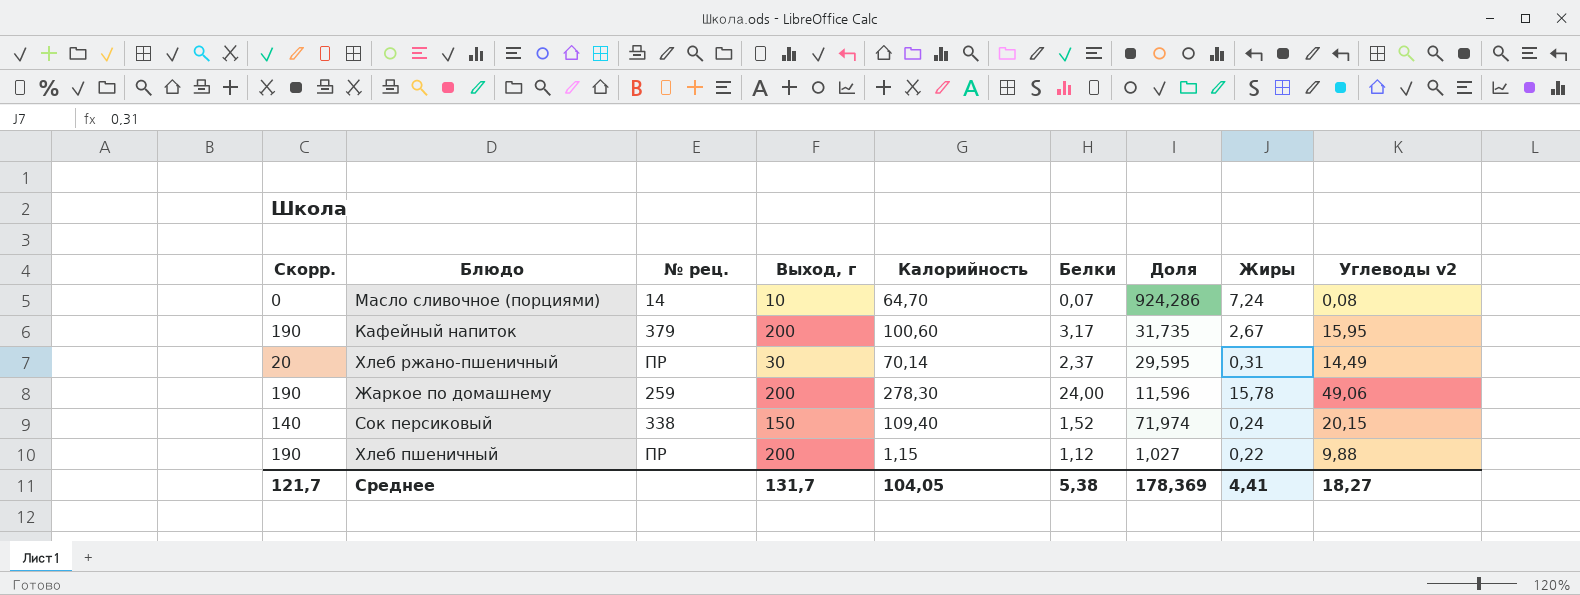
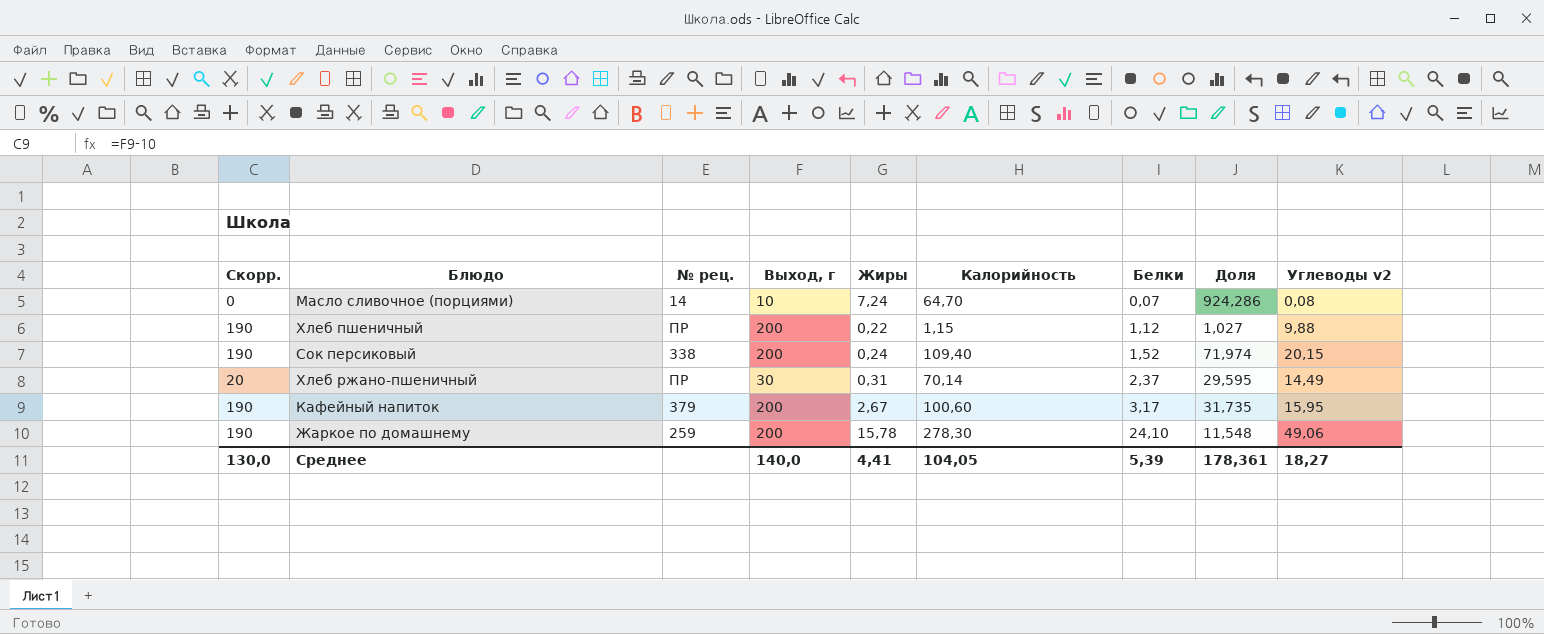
row order: none -> Белки ascending
column Жиры | position: 8 -> 5
Сок персиковый | Скорр.: 140 -> 190
Сок персиковый | Выход, г: 150 -> 200
Жаркое по домашнему | Белки: 24,00 -> 24,10
Жаркое по домашнему | Доля: 11,596 -> 11,548
Среднее | Скорр.: 121,7 -> 130,0
Среднее | Выход, г: 131,7 -> 140,0
Среднее | Белки: 5,38 -> 5,39
Среднее | Доля: 178,369 -> 178,361

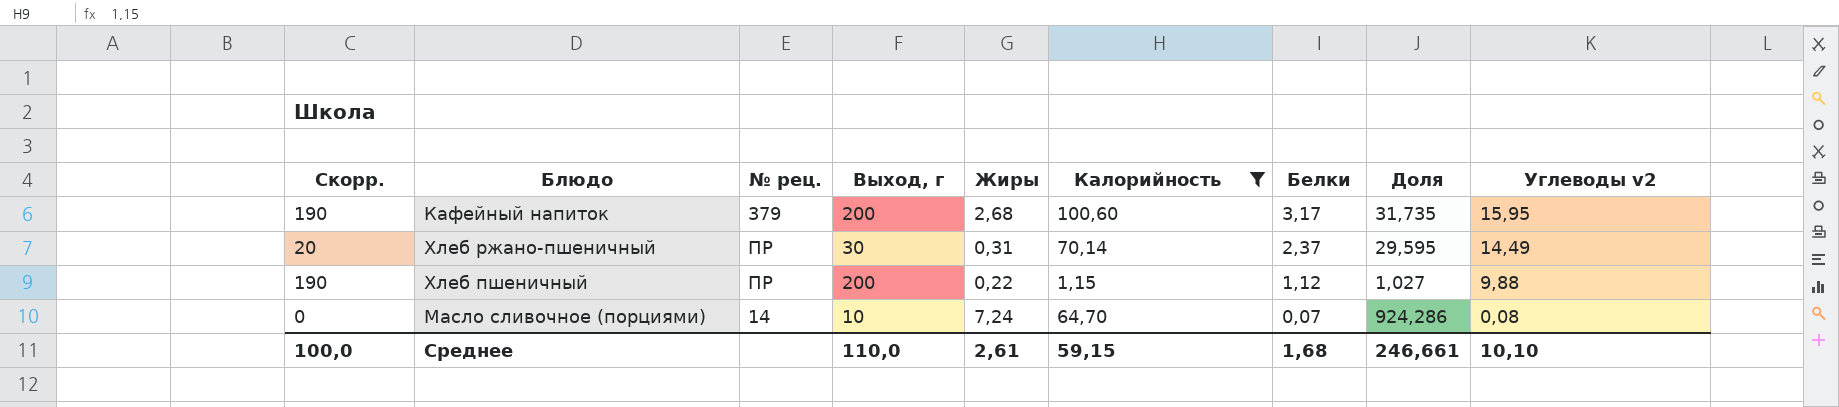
filter: none -> Калорийность <= 100,60
row order: Белки ascending -> Белки descending
Кафейный напиток | Жиры: 2,67 -> 2,68
Среднее | Скорр.: 130,0 -> 100,0
Среднее | Выход, г: 140,0 -> 110,0
Среднее | Жиры: 4,41 -> 2,61
Среднее | Калорийность: 104,05 -> 59,15
Среднее | Белки: 5,39 -> 1,68
Среднее | Доля: 178,361 -> 246,661
Среднее | Углеводы v2: 18,27 -> 10,10

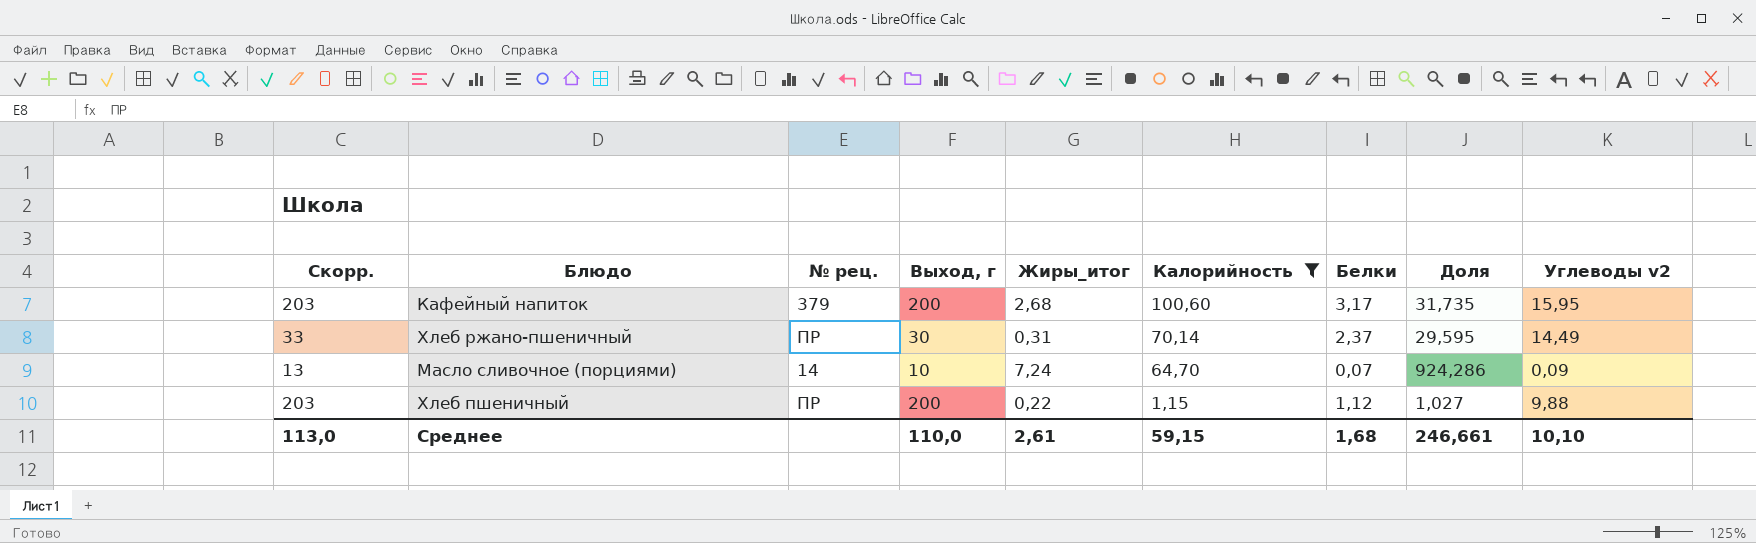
row order: Белки descending -> Калорийность descending
column Скорр. | formula: [Выход, г] - 10 -> [Выход, г] + 3
column name: Жиры -> Жиры_итог
Масло сливочное (порциями) | Углеводы v2: 0,08 -> 0,09
Среднее | Скорр.: 100,0 -> 113,0

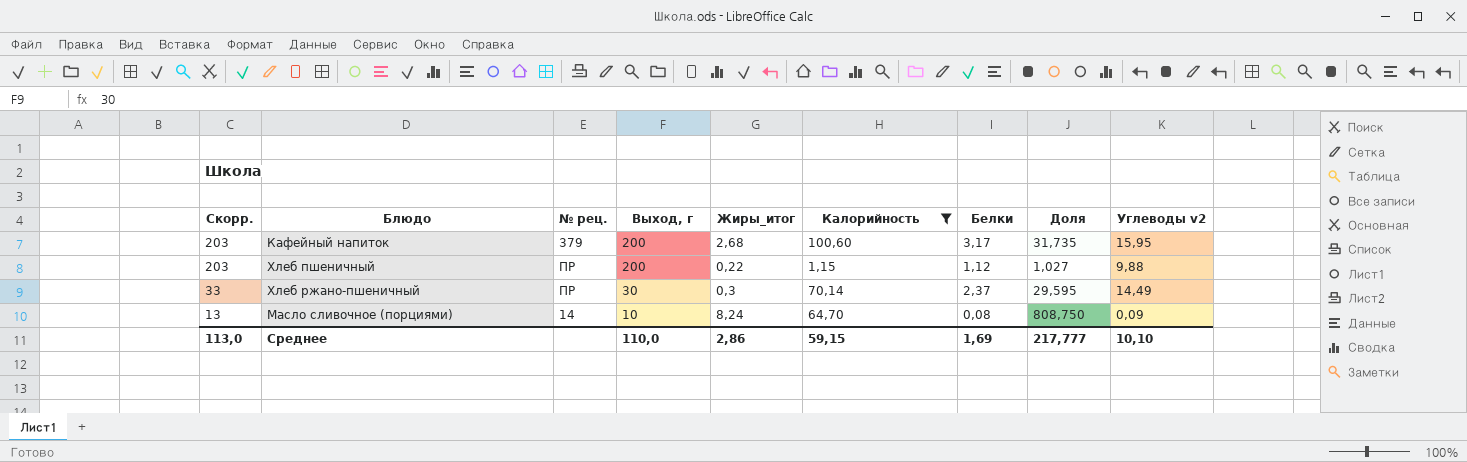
row order: Калорийность descending -> Скорр. descending
Хлеб ржано-пшеничный | Жиры_итог: 0,31 -> 0,3
Масло сливочное (порциями) | Жиры_итог: 7,24 -> 8,24
Масло сливочное (порциями) | Белки: 0,07 -> 0,08
Масло сливочное (порциями) | Доля: 924,286 -> 808,750
Среднее | Жиры_итог: 2,61 -> 2,86
Среднее | Белки: 1,68 -> 1,69
Среднее | Доля: 246,661 -> 217,777

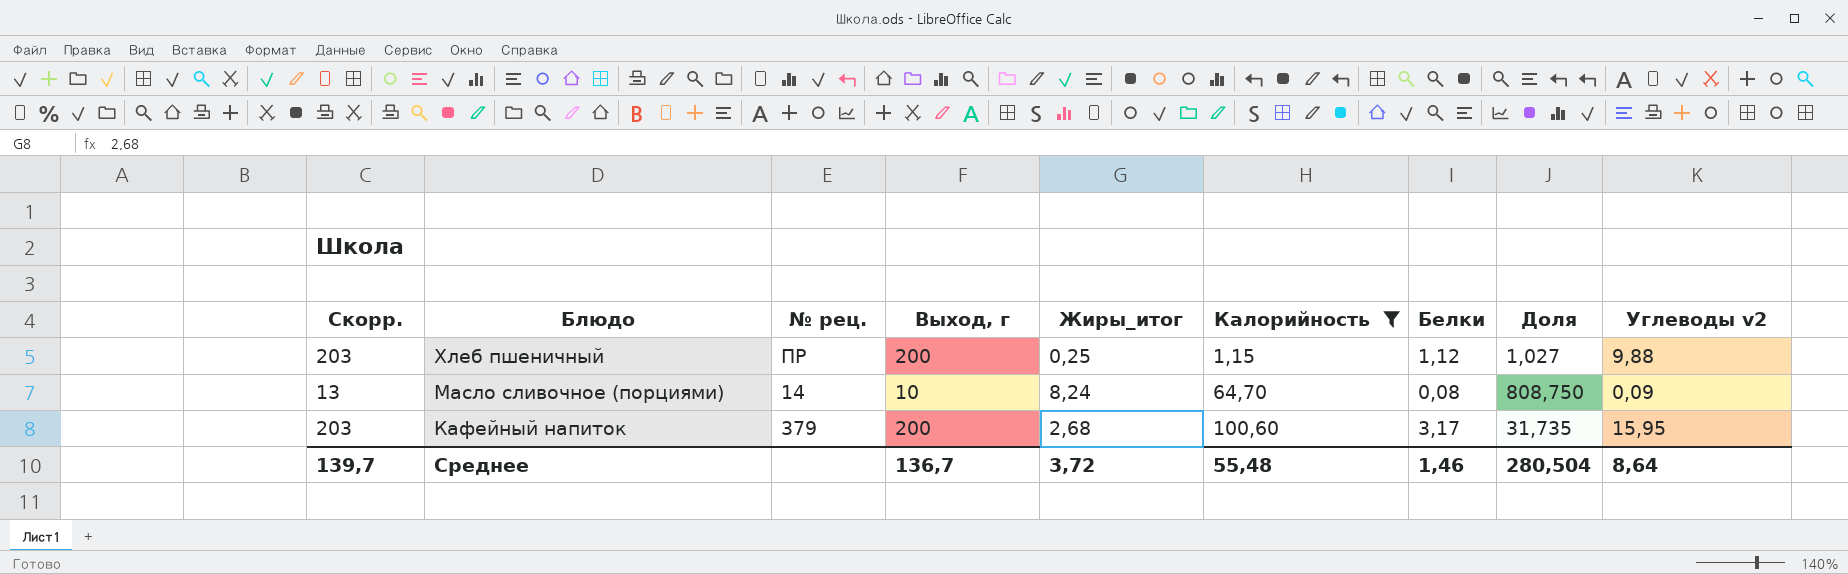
row order: Скорр. descending -> Блюдо descending
row Хлеб ржано-пшеничный: 33 | ПР | 30 | 0,3 | 70,14 | 2,37 | 29,595 | 14,49 -> none
Хлеб пшеничный | Жиры_итог: 0,22 -> 0,25
Среднее | Скорр.: 113,0 -> 139,7
Среднее | Выход, г: 110,0 -> 136,7
Среднее | Жиры_итог: 2,86 -> 3,72
Среднее | Калорийность: 59,15 -> 55,48
Среднее | Белки: 1,69 -> 1,46
Среднее | Доля: 217,777 -> 280,504
Среднее | Углеводы v2: 10,10 -> 8,64

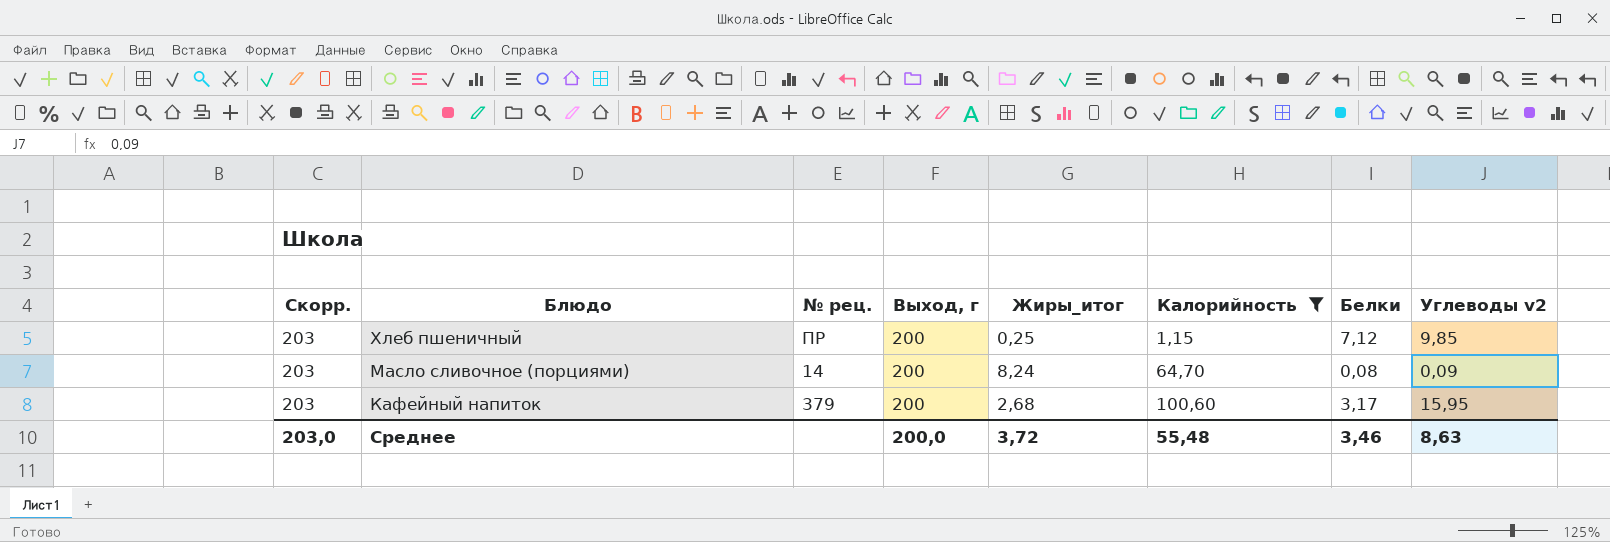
column Доля | formula: [Калорийность] / [Белки] -> none
Хлеб пшеничный | Белки: 1,12 -> 7,12
Хлеб пшеничный | Углеводы v2: 9,88 -> 9,85
Масло сливочное (порциями) | Скорр.: 13 -> 203
Масло сливочное (порциями) | Выход, г: 10 -> 200
Среднее | Скорр.: 139,7 -> 203,0
Среднее | Выход, г: 136,7 -> 200,0
Среднее | Белки: 1,46 -> 3,46
Среднее | Углеводы v2: 8,64 -> 8,63

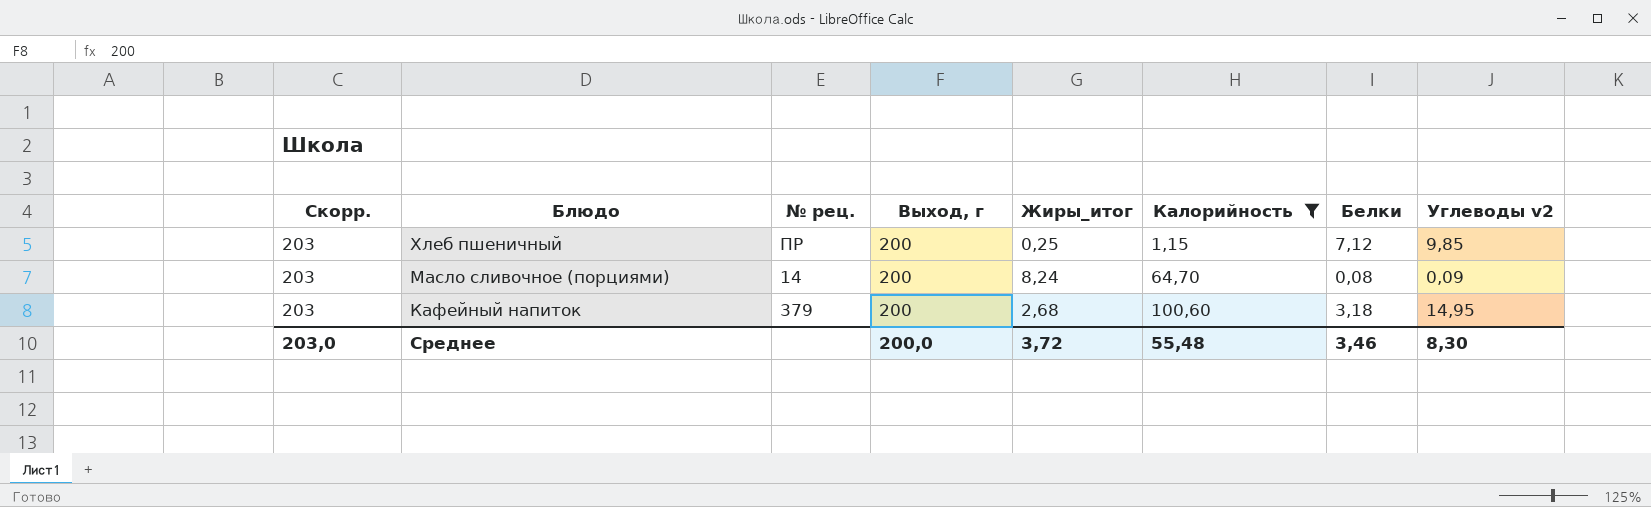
Кафейный напиток | Белки: 3,17 -> 3,18
Кафейный напиток | Углеводы v2: 15,95 -> 14,95
Среднее | Углеводы v2: 8,63 -> 8,30

